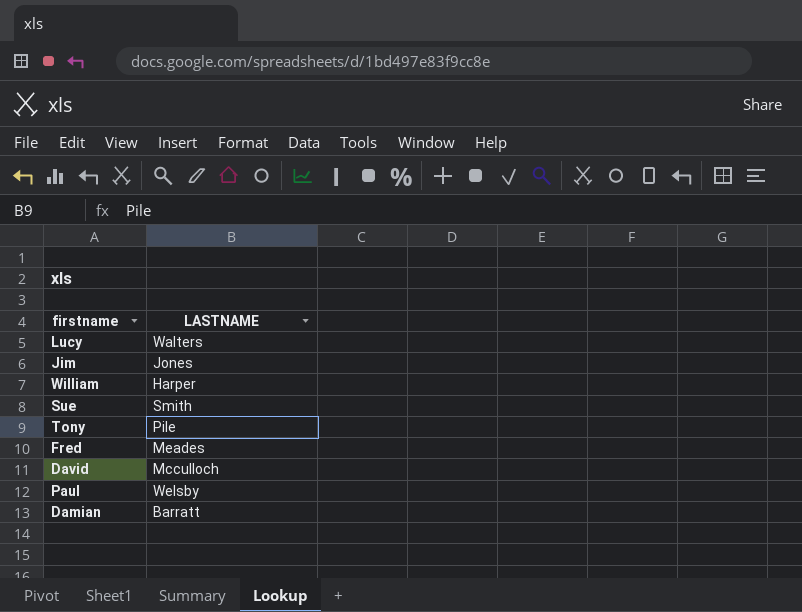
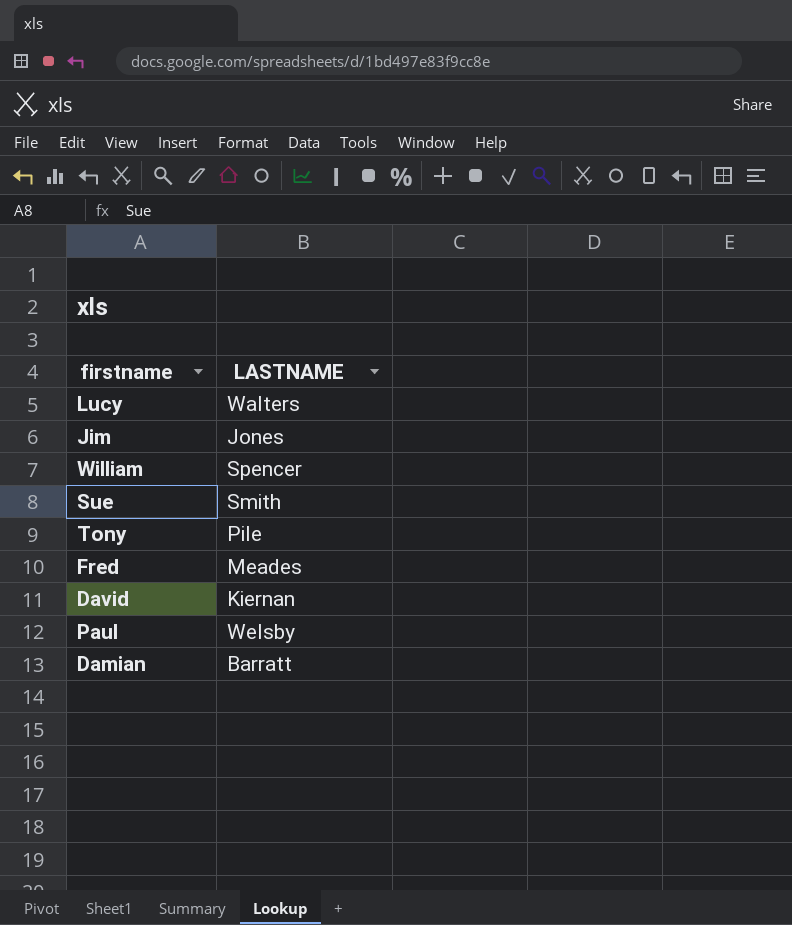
William | LASTNAME: Harper -> Spencer
David | LASTNAME: Mcculloch -> Kiernan

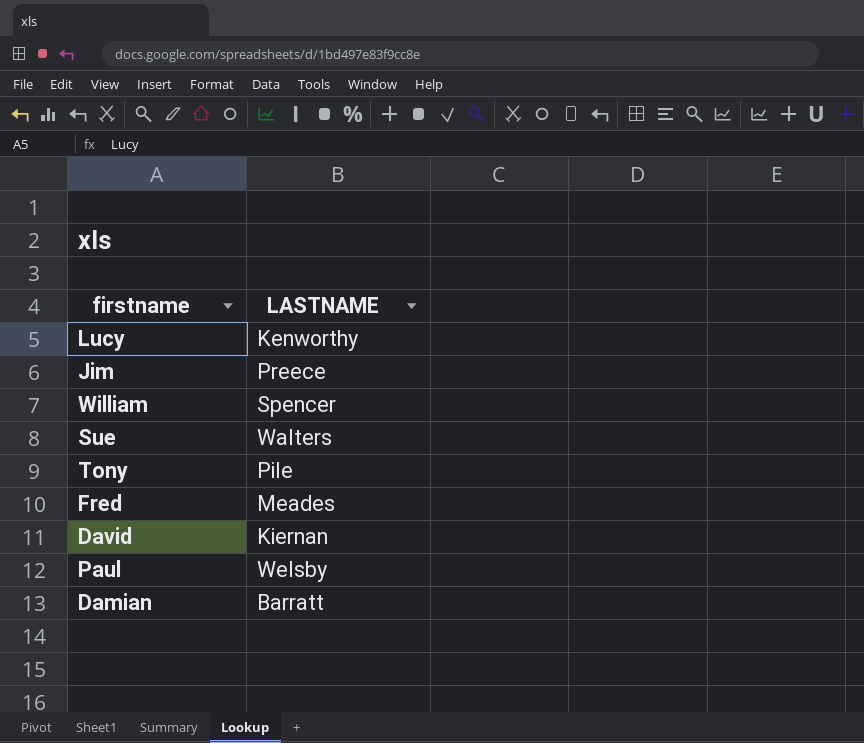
Lucy | LASTNAME: Walters -> Kenworthy
Jim | LASTNAME: Jones -> Preece
Sue | LASTNAME: Smith -> Walters

